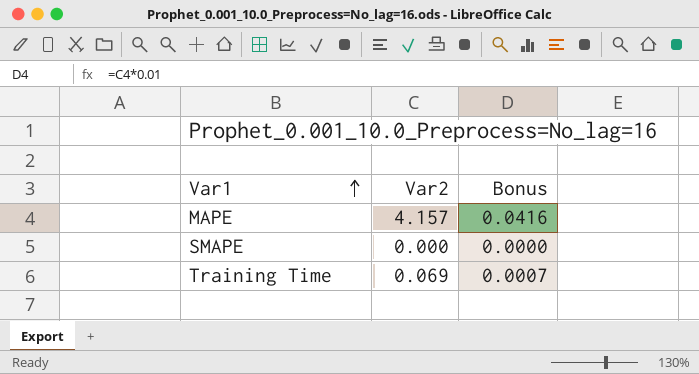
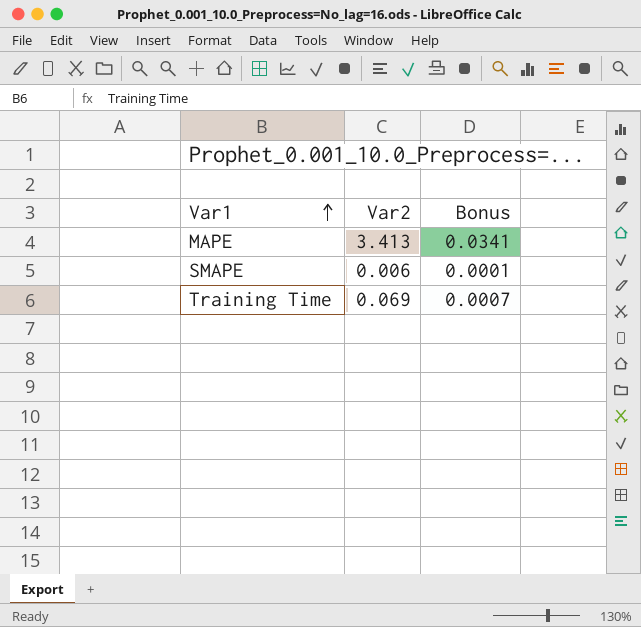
MAPE | Var2: 4.157 -> 3.413
MAPE | Bonus: 0.0416 -> 0.0341
SMAPE | Var2: 0.000 -> 0.006
SMAPE | Bonus: 0.0000 -> 0.0001

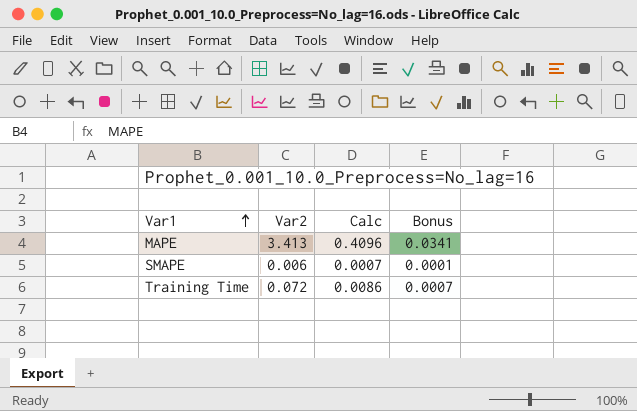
column Calc | formula: none -> [Var2] * 0.12
Training Time | Var2: 0.069 -> 0.072

